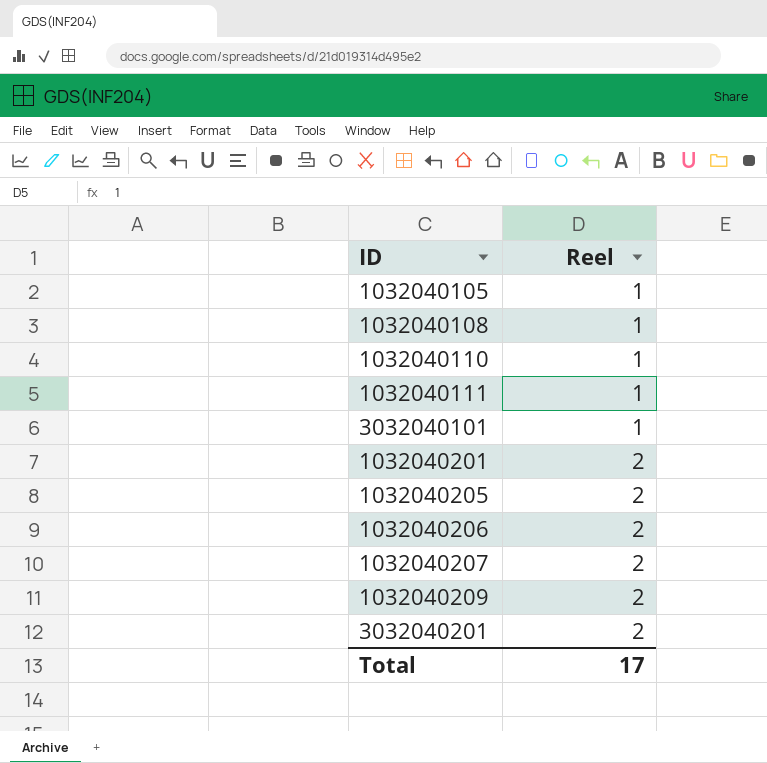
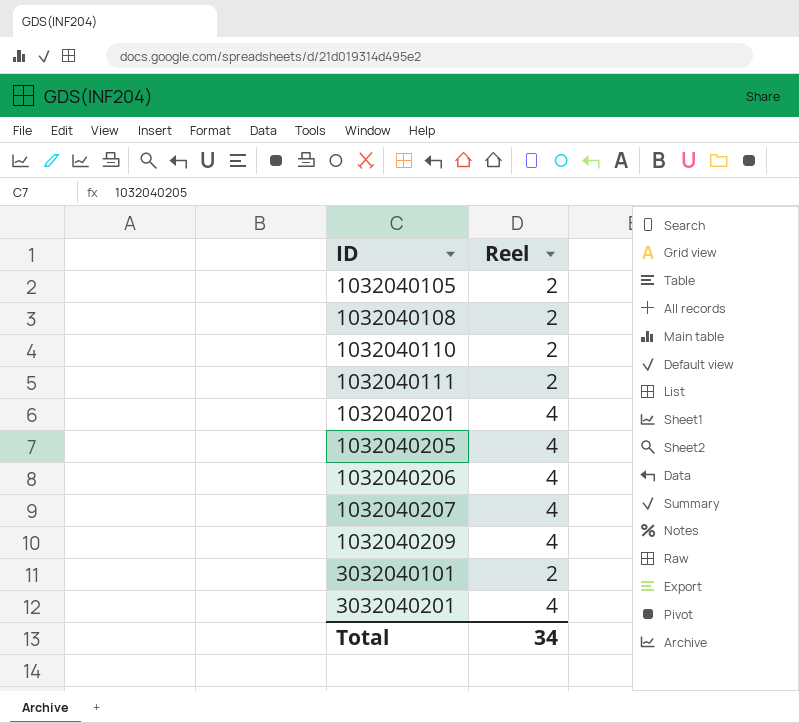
row order: Reel ascending -> ID ascending
1032040105 | Reel: 1 -> 2
1032040108 | Reel: 1 -> 2
1032040110 | Reel: 1 -> 2
1032040111 | Reel: 1 -> 2
1032040201 | Reel: 2 -> 4
1032040205 | Reel: 2 -> 4
1032040206 | Reel: 2 -> 4
1032040207 | Reel: 2 -> 4
1032040209 | Reel: 2 -> 4
3032040101 | Reel: 1 -> 2
3032040201 | Reel: 2 -> 4
Total | Reel: 17 -> 34

